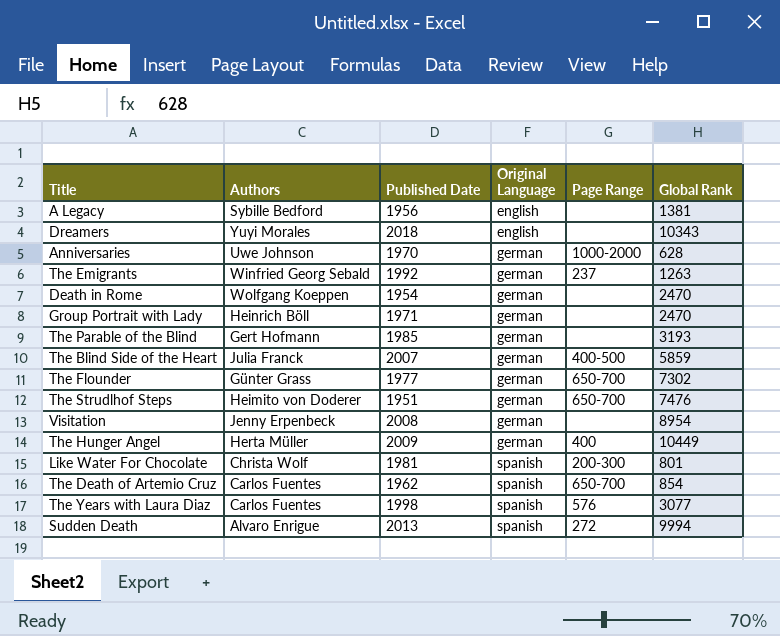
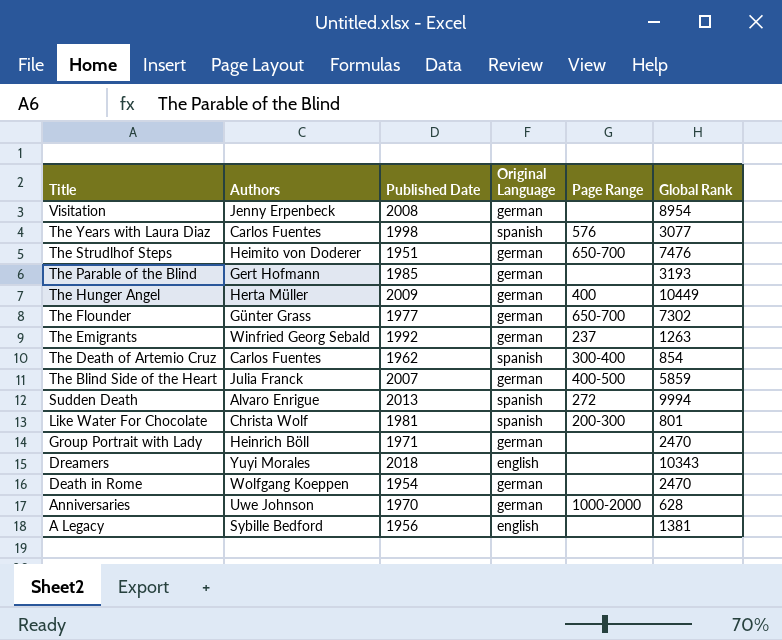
row order: Original Language ascending -> Title descending
The Death of Artemio Cruz | Page Range: 650-700 -> 300-400

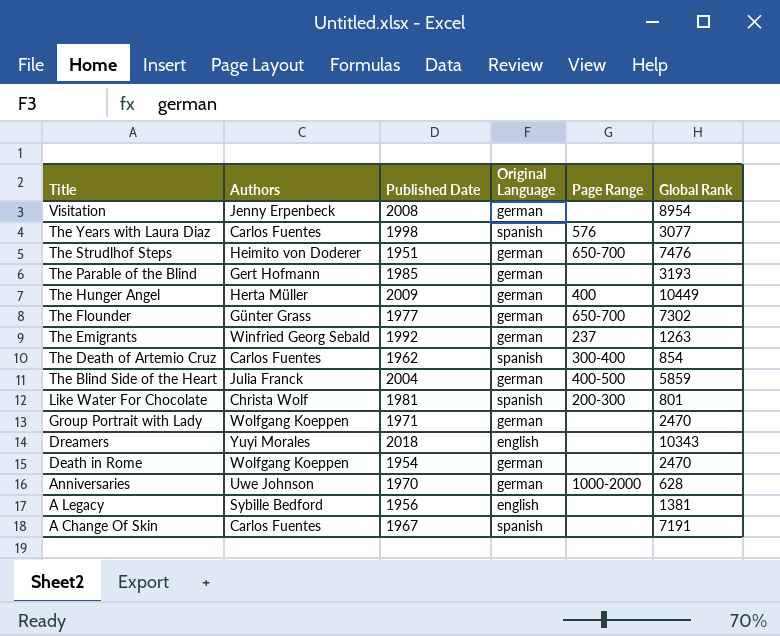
row Sudden Death: Alvaro Enrigue | 2013 | spanish | 272 | 9994 -> none
The Blind Side of the Heart | Published Date: 2007 -> 2004
Group Portrait with Lady | Authors: Heinrich Böll -> Wolfgang Koeppen
row A Change Of Skin: none -> Carlos Fuentes | 1967 | spanish | none | 7191

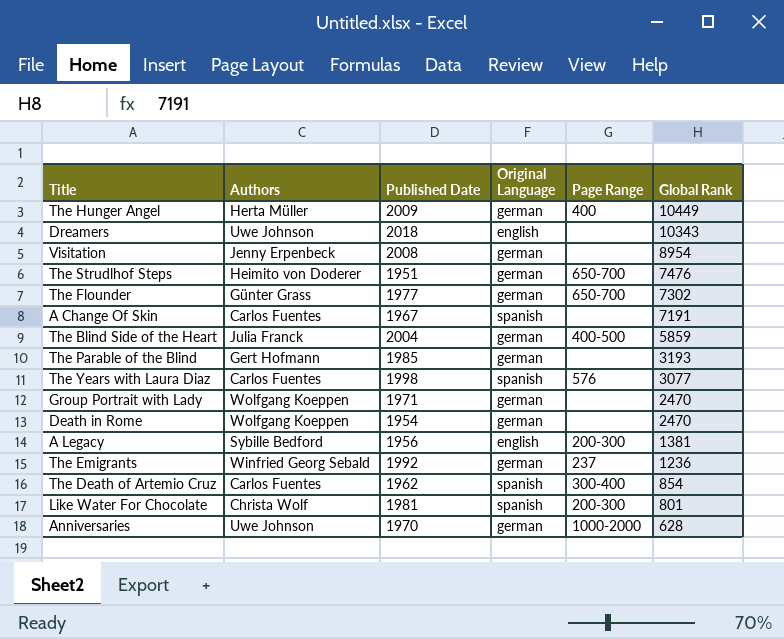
row order: Title descending -> Global Rank descending
Dreamers | Authors: Yuyi Morales -> Uwe Johnson
A Legacy | Page Range: none -> 200-300
The Emigrants | Global Rank: 1263 -> 1236

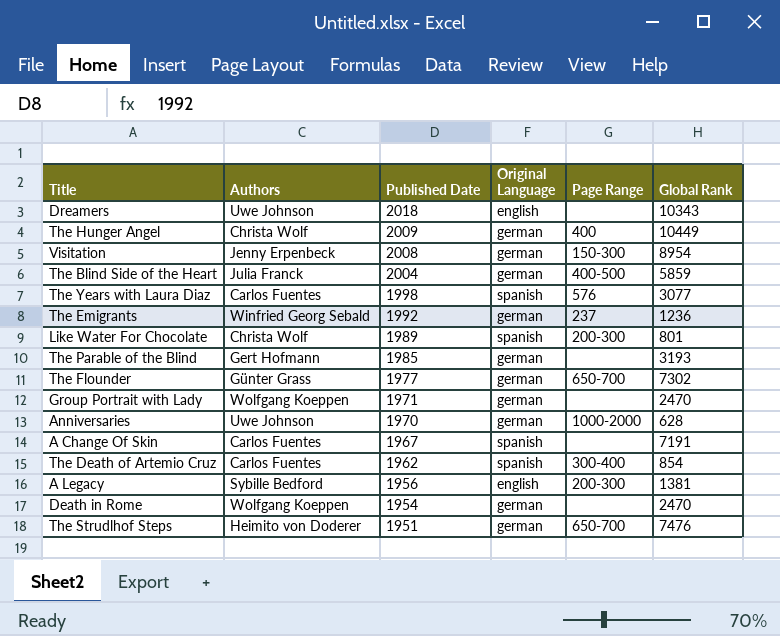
row order: Global Rank descending -> Published Date descending
The Hunger Angel | Authors: Herta Müller -> Christa Wolf
Visitation | Page Range: none -> 150-300
Like Water For Chocolate | Published Date: 1981 -> 1989

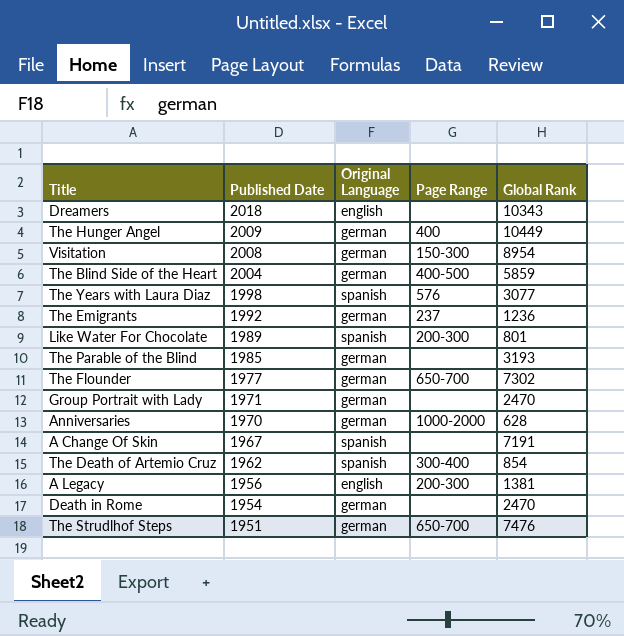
column Authors | position: 2 -> none

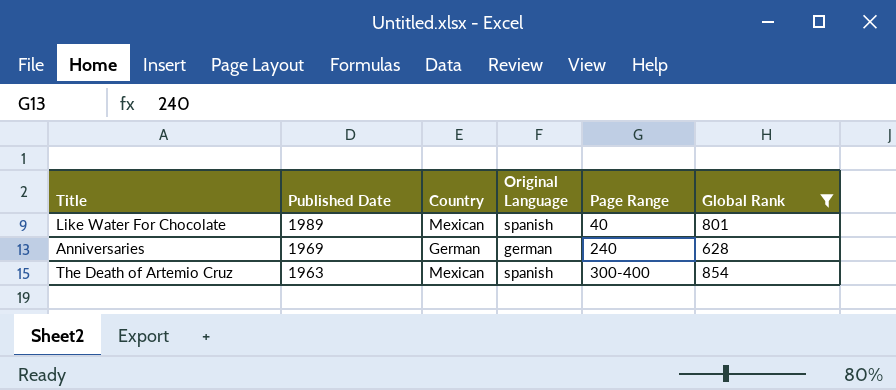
filter: none -> Global Rank <= 854
column Country | position: none -> 3
Like Water For Chocolate | Page Range: 200-300 -> 40
Anniversaries | Published Date: 1970 -> 1969
Anniversaries | Page Range: 1000-2000 -> 240
The Death of Artemio Cruz | Published Date: 1962 -> 1963

